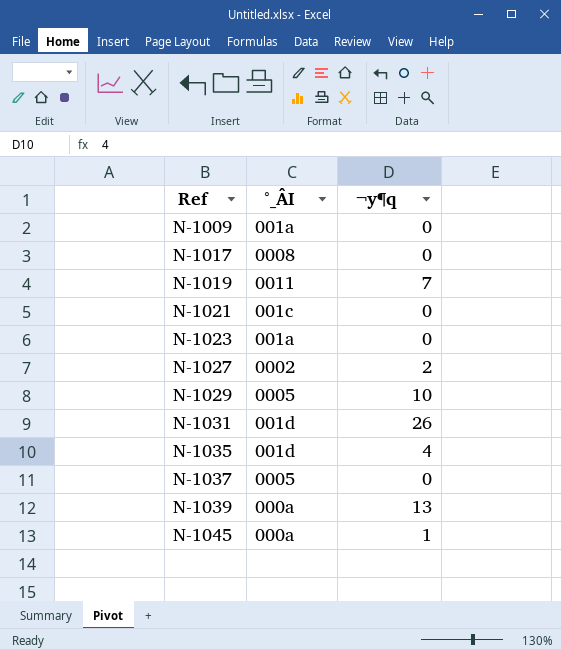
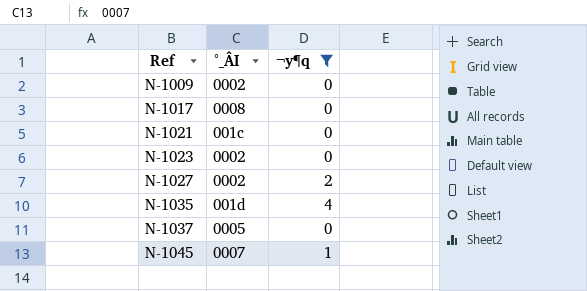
filter: none -> ¬y¶q <= 4
N-1009 | °_ÂI: 001a -> 0002
N-1023 | °_ÂI: 001a -> 0002
N-1045 | °_ÂI: 000a -> 0007

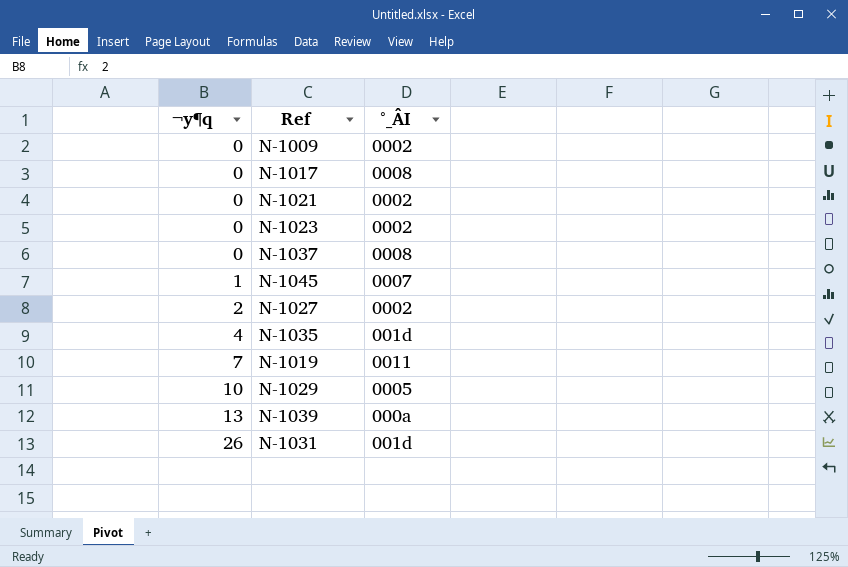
filter: ¬y¶q <= 4 -> none
row order: Ref ascending -> ¬y¶q ascending
column ¬y¶q | position: 3 -> 1
N-1021 | °_ÂI: 001c -> 0002
N-1037 | °_ÂI: 0005 -> 0008

